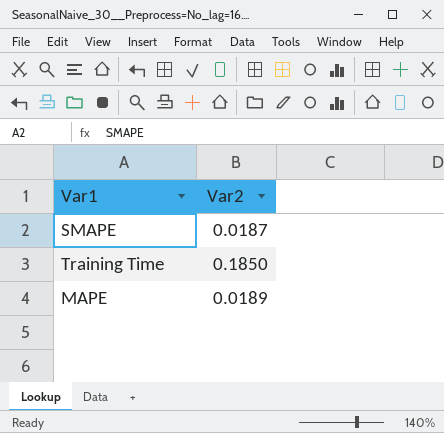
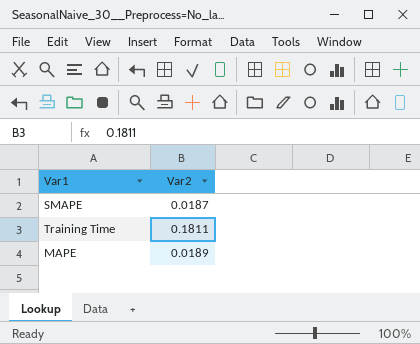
Training Time | Var2: 0.1850 -> 0.1811

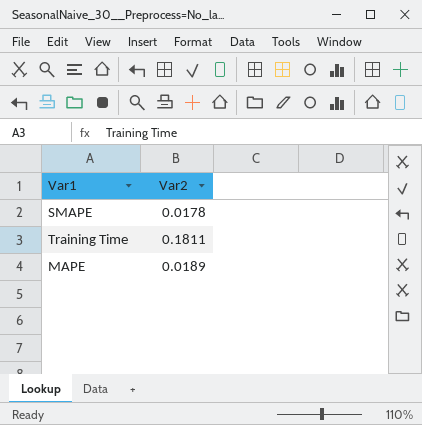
SMAPE | Var2: 0.0187 -> 0.0178

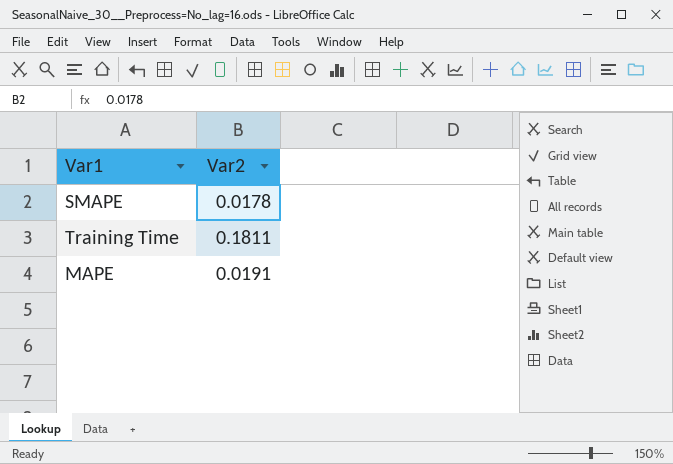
MAPE | Var2: 0.0189 -> 0.0191

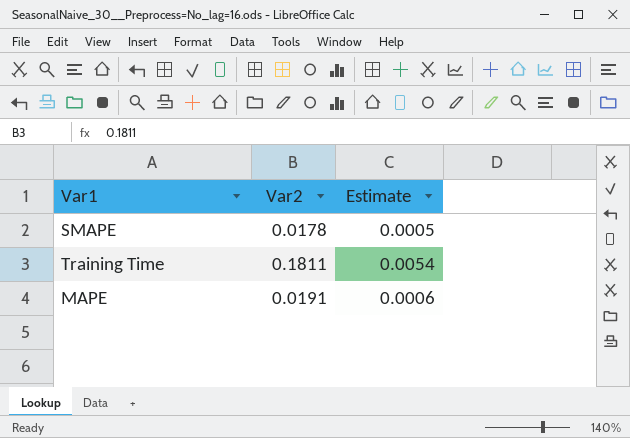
column Estimate | formula: none -> [Var2] * 0.03

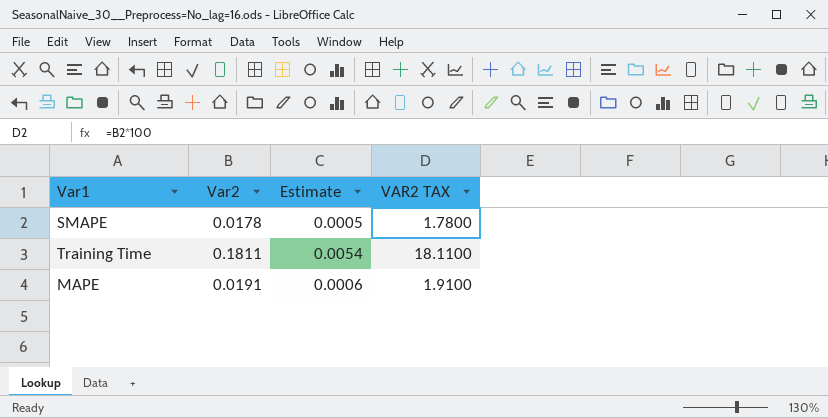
column VAR2 TAX | formula: none -> [Var2] * 100

